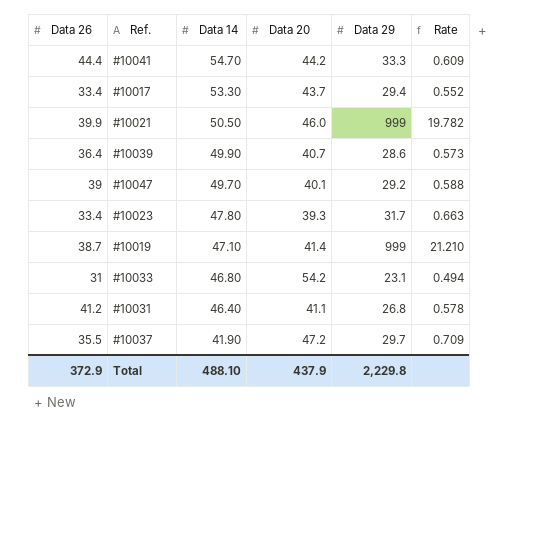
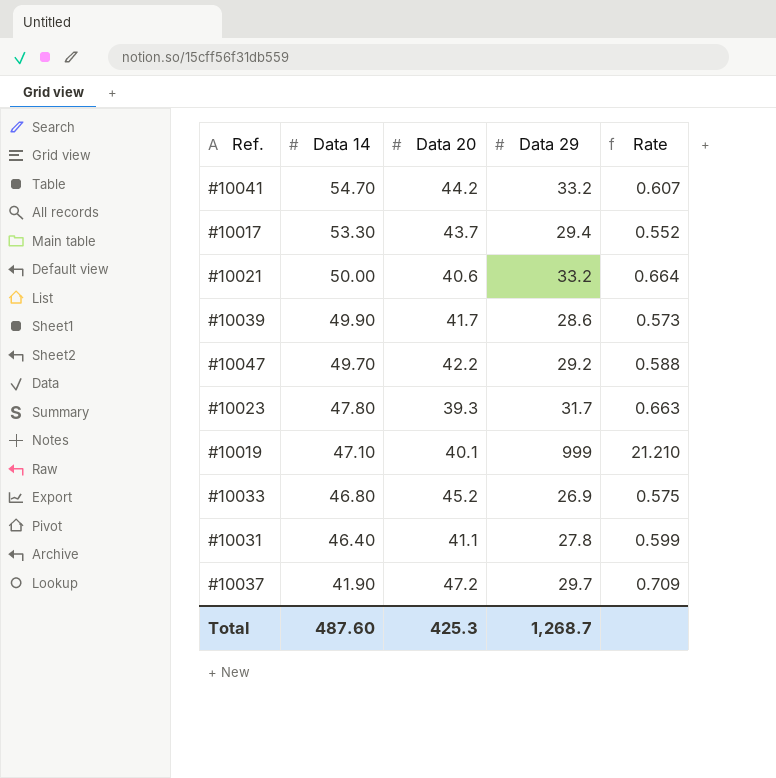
column Data 26 | position: 1 -> none
#10041 | Data 29: 33.3 -> 33.2
#10041 | Rate: 0.609 -> 0.607
#10021 | Data 14: 50.50 -> 50.00
#10021 | Data 20: 46.0 -> 40.6
#10021 | Data 29: 999 -> 33.2
#10021 | Rate: 19.782 -> 0.664
#10039 | Data 20: 40.7 -> 41.7
#10047 | Data 20: 40.1 -> 42.2
#10019 | Data 20: 41.4 -> 40.1
#10033 | Data 20: 54.2 -> 45.2
#10033 | Data 29: 23.1 -> 26.9
#10033 | Rate: 0.494 -> 0.575
#10031 | Data 29: 26.8 -> 27.8
#10031 | Rate: 0.578 -> 0.599
Total | Data 14: 488.10 -> 487.60
Total | Data 20: 437.9 -> 425.3
Total | Data 29: 2,229.8 -> 1,268.7

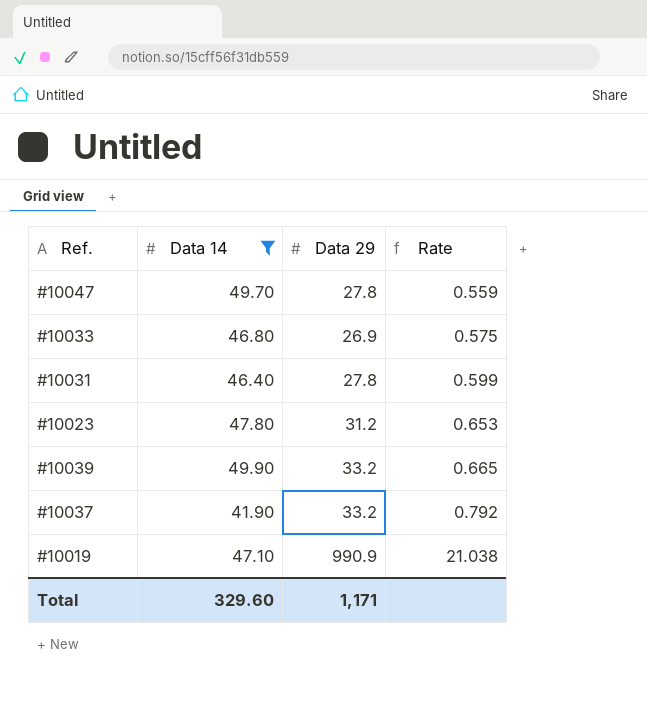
filter: none -> Data 14 <= 49.90
row order: Data 14 descending -> Rate ascending
column Data 20 | position: 3 -> none
#10047 | Data 29: 29.2 -> 27.8
#10047 | Rate: 0.588 -> 0.559
#10023 | Data 29: 31.7 -> 31.2
#10023 | Rate: 0.663 -> 0.653
#10039 | Data 29: 28.6 -> 33.2
#10039 | Rate: 0.573 -> 0.665
#10037 | Data 29: 29.7 -> 33.2
#10037 | Rate: 0.709 -> 0.792
#10019 | Data 29: 999 -> 990.9
#10019 | Rate: 21.210 -> 21.038
Total | Data 14: 487.60 -> 329.60
Total | Data 29: 1,268.7 -> 1,171

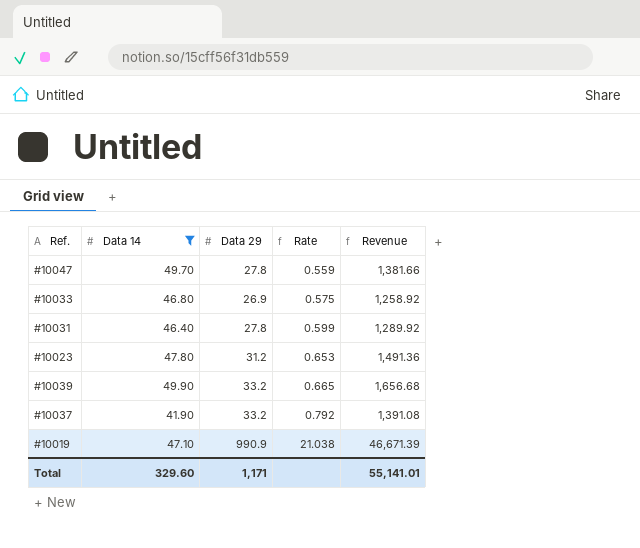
column Revenue | formula: none -> [Data 14] * [Data 29]

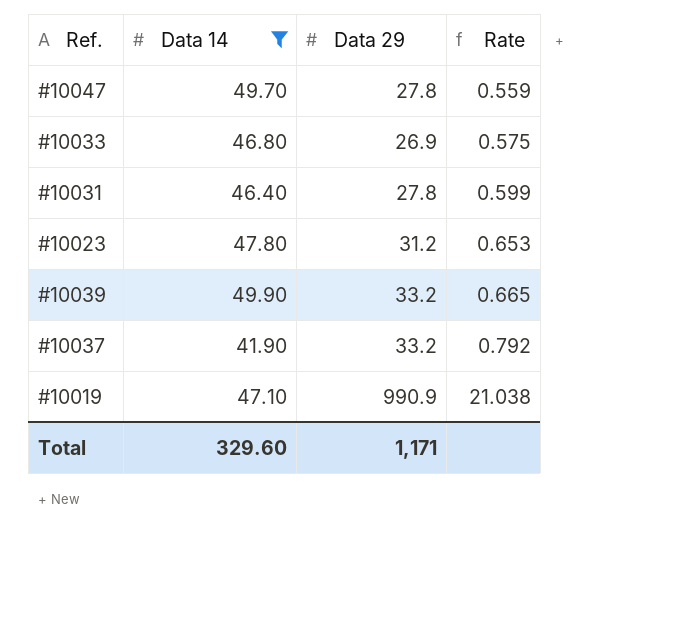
column Revenue | formula: [Data 14] * [Data 29] -> none

